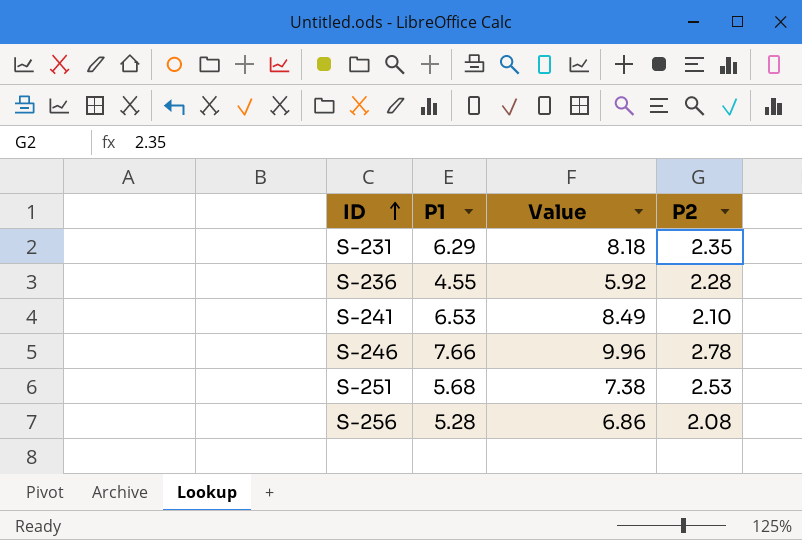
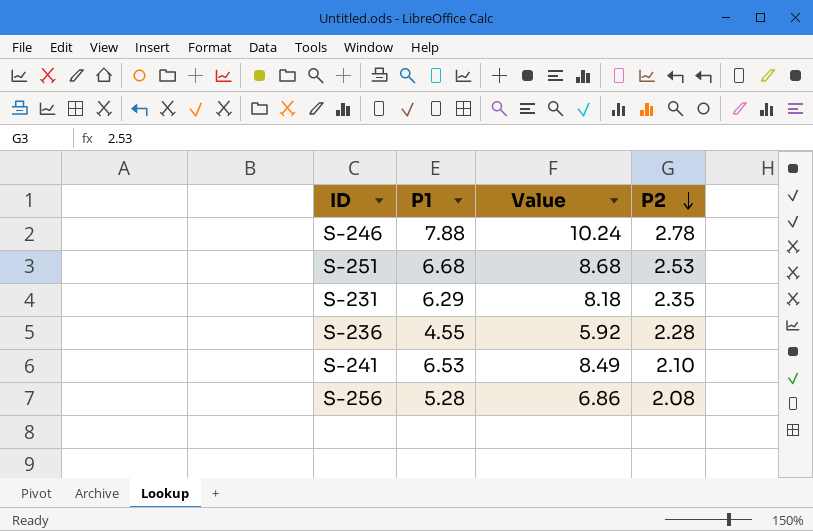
row order: ID ascending -> P2 descending
S-246 | P1: 7.66 -> 7.88
S-246 | Value: 9.96 -> 10.24
S-251 | P1: 5.68 -> 6.68
S-251 | Value: 7.38 -> 8.68

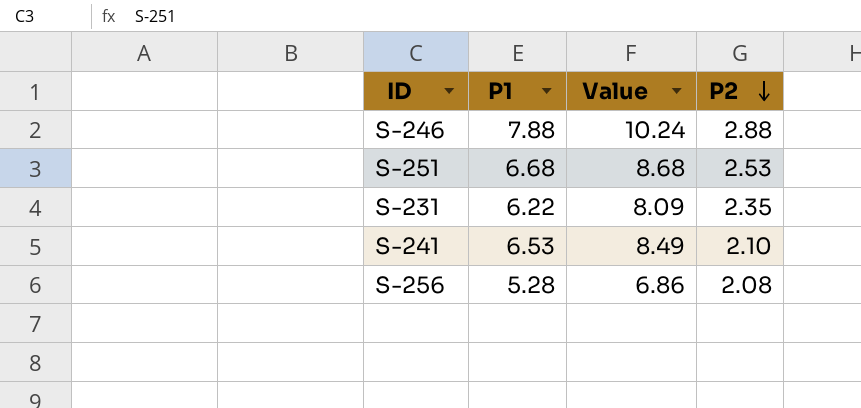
row S-236: 4.55 | 5.92 | 2.28 -> none
S-246 | P2: 2.78 -> 2.88
S-231 | P1: 6.29 -> 6.22
S-231 | Value: 8.18 -> 8.09

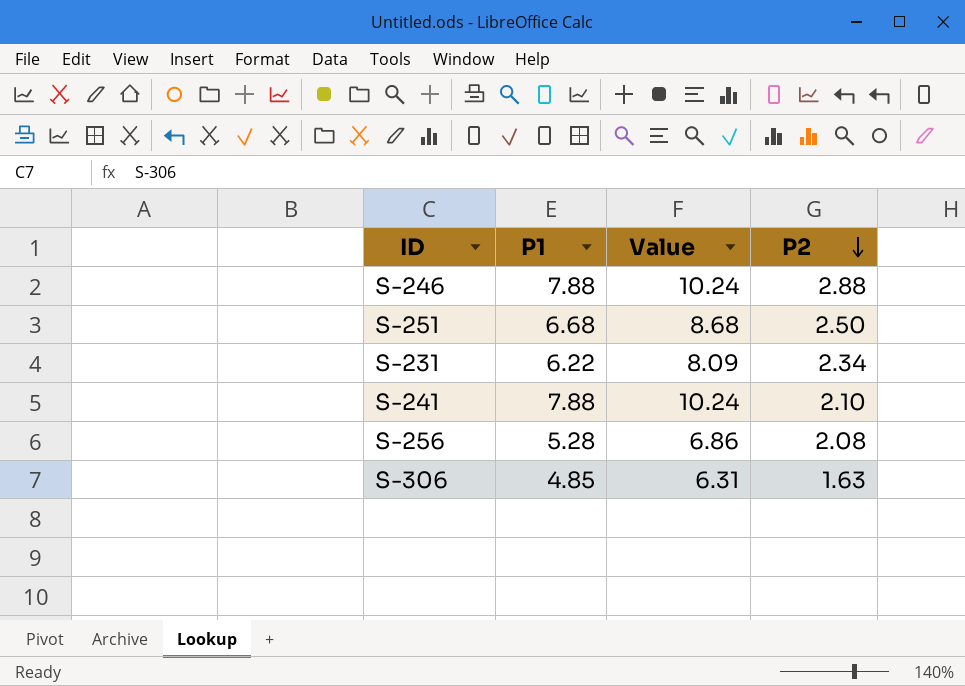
S-251 | P2: 2.53 -> 2.50
S-231 | P2: 2.35 -> 2.34
S-241 | P1: 6.53 -> 7.88
S-241 | Value: 8.49 -> 10.24
row S-306: none -> 4.85 | 6.31 | 1.63

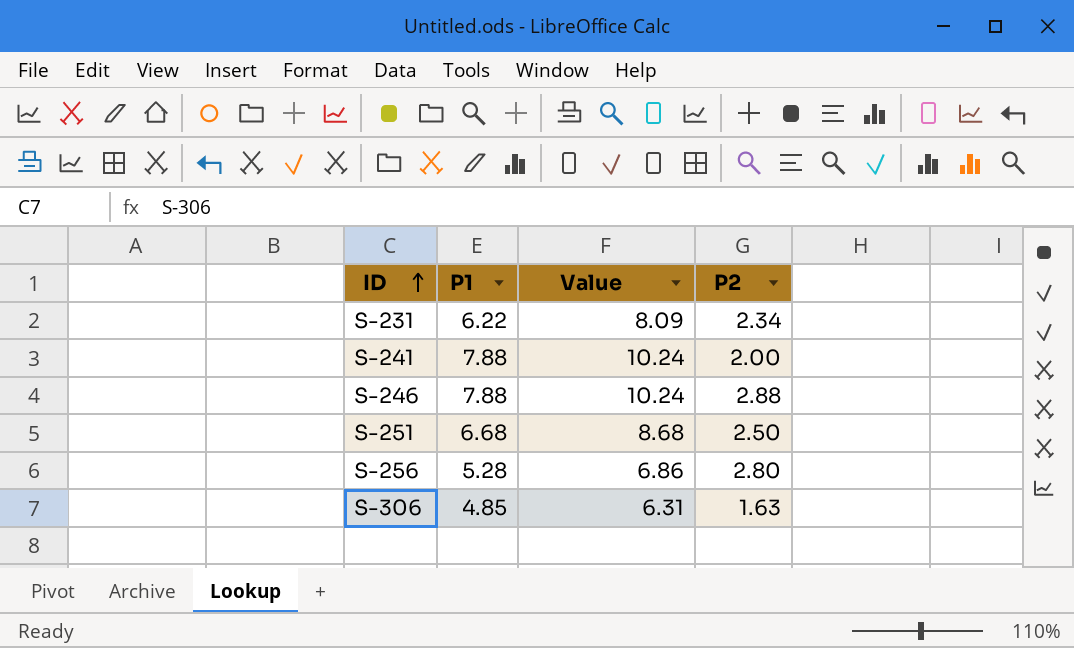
row order: P2 descending -> ID ascending
S-241 | P2: 2.10 -> 2.00
S-256 | P2: 2.08 -> 2.80

